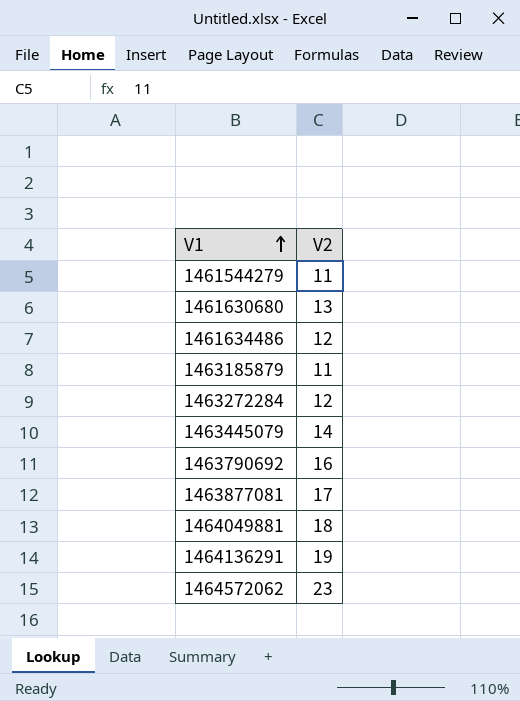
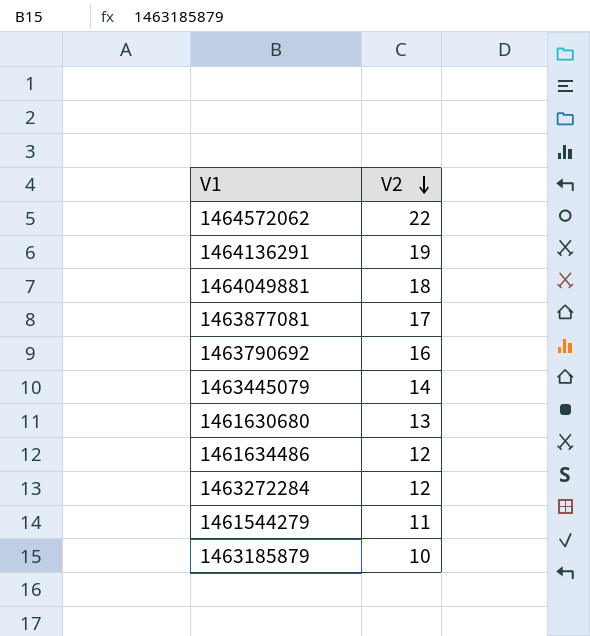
row order: V1 ascending -> V2 descending
1464572062 | V2: 23 -> 22
1463185879 | V2: 11 -> 10

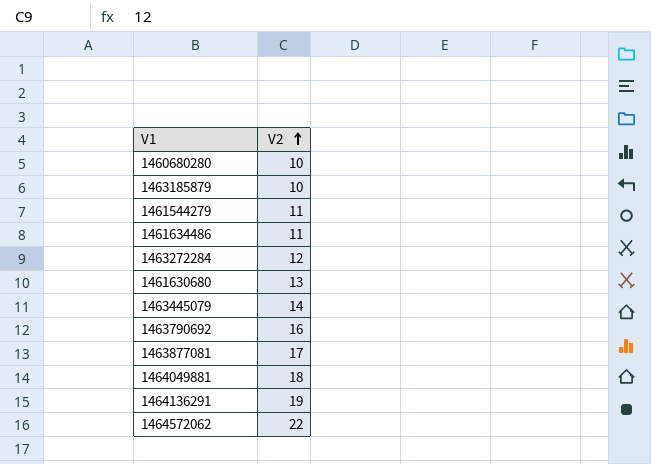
row order: V2 descending -> V2 ascending
row 1460680280: none -> 10
1461634486 | V2: 12 -> 11

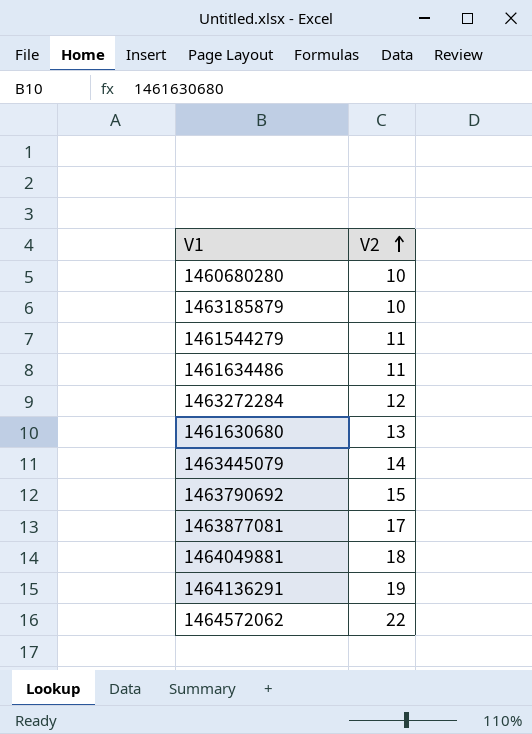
1463790692 | V2: 16 -> 15

